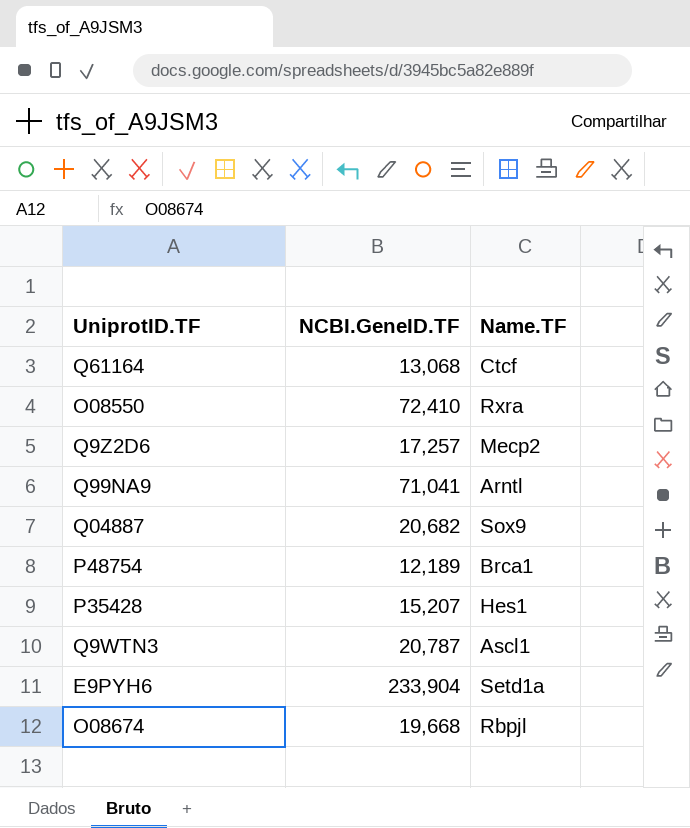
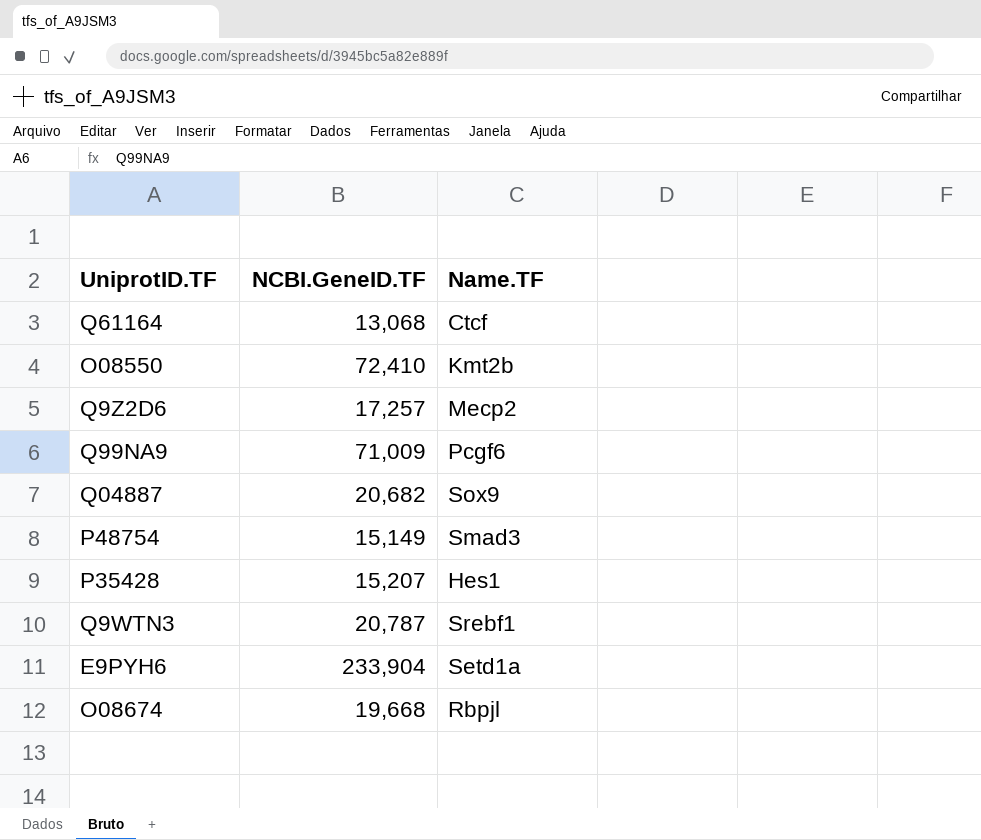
O08550 | Name.TF: Rxra -> Kmt2b
Q99NA9 | NCBI.GeneID.TF: 71,041 -> 71,009
Q99NA9 | Name.TF: Arntl -> Pcgf6
P48754 | NCBI.GeneID.TF: 12,189 -> 15,149
P48754 | Name.TF: Brca1 -> Smad3
Q9WTN3 | Name.TF: Ascl1 -> Srebf1

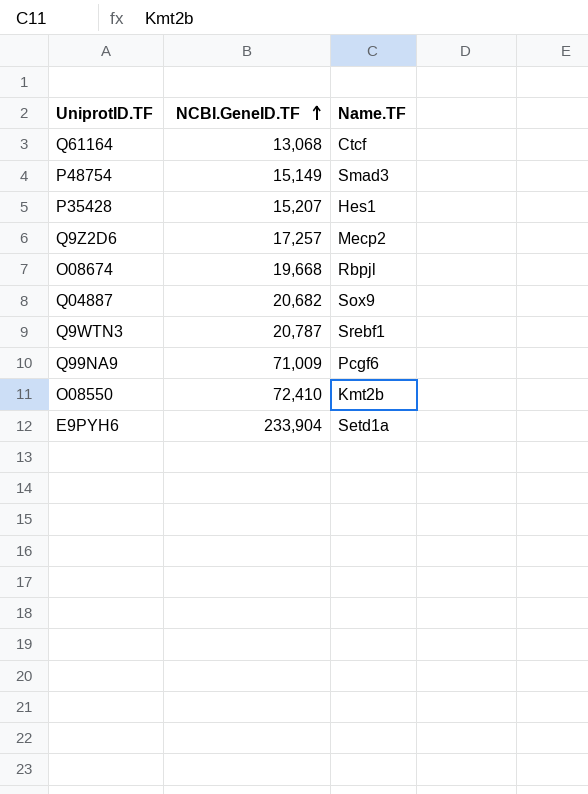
row order: none -> NCBI.GeneID.TF ascending

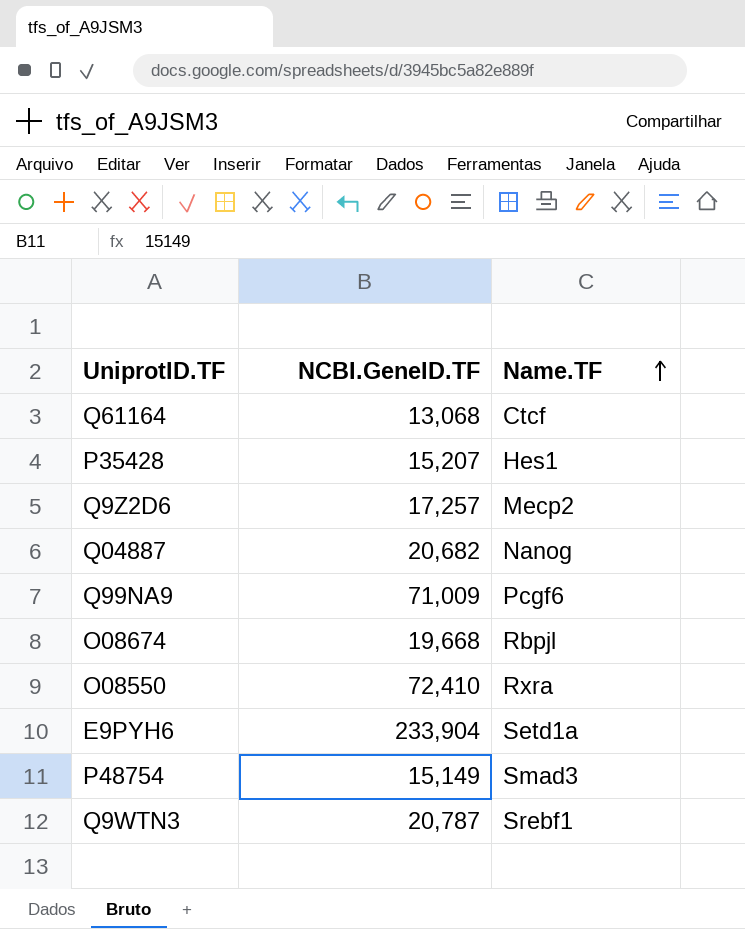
row order: NCBI.GeneID.TF ascending -> Name.TF ascending
Q04887 | Name.TF: Sox9 -> Nanog
O08550 | Name.TF: Kmt2b -> Rxra

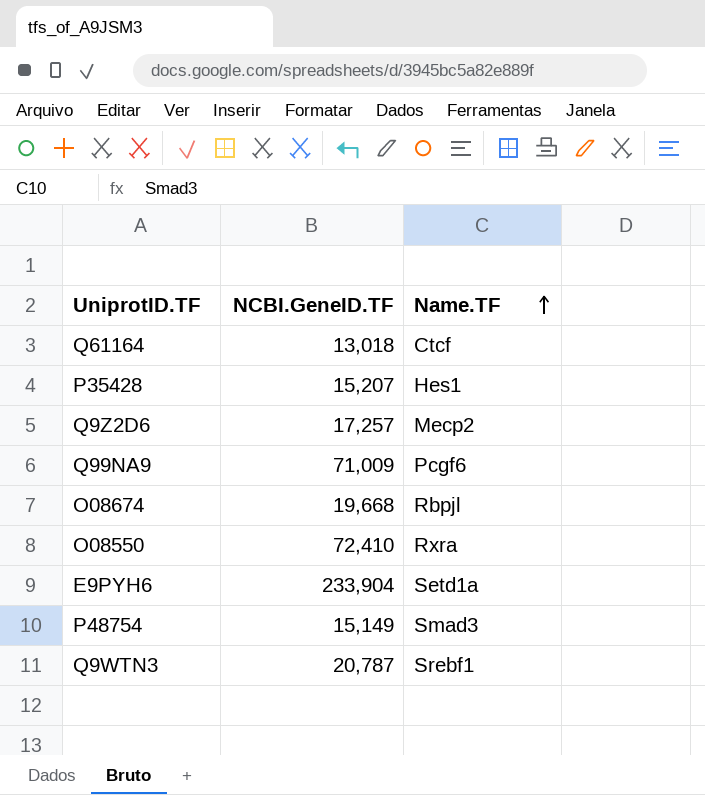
row Q04887: 20,682 | Nanog -> none
Q61164 | NCBI.GeneID.TF: 13,068 -> 13,018

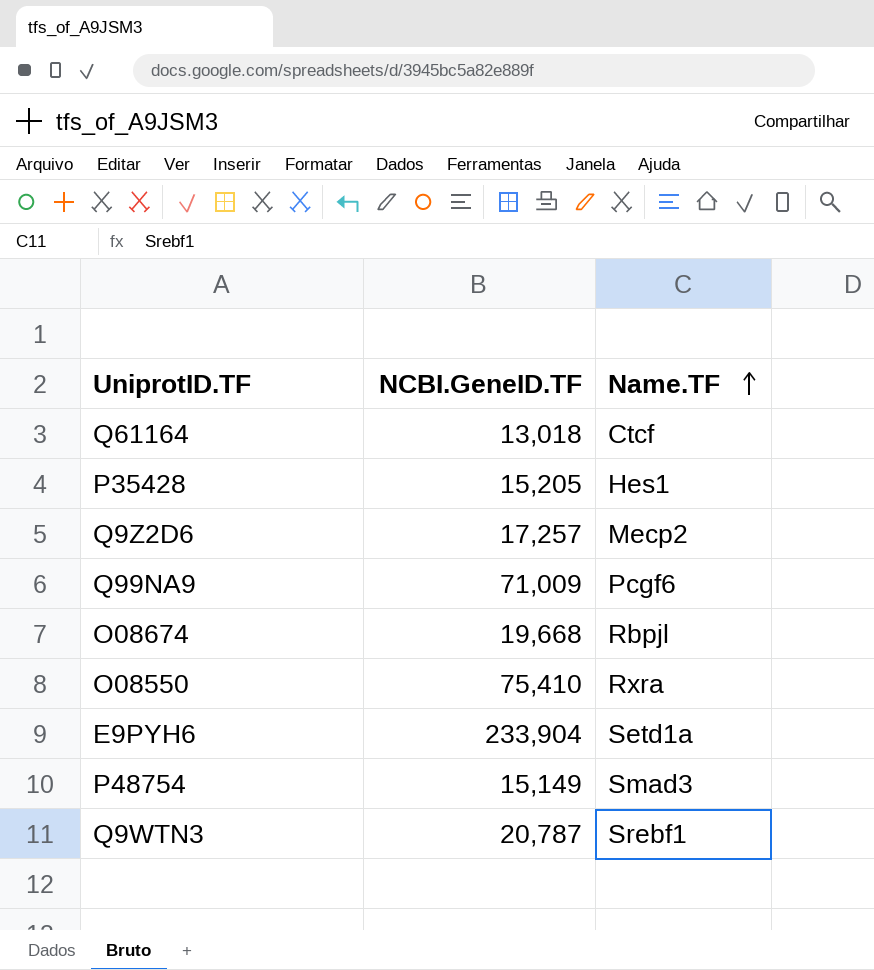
P35428 | NCBI.GeneID.TF: 15,207 -> 15,205
O08550 | NCBI.GeneID.TF: 72,410 -> 75,410

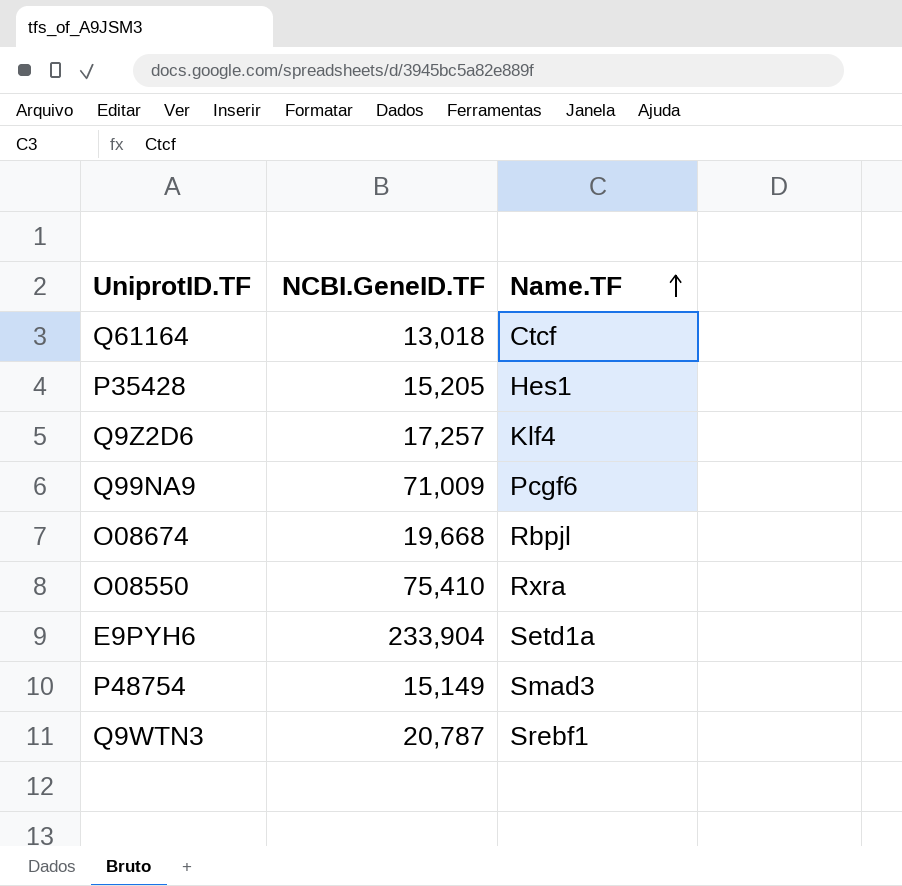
Q9Z2D6 | Name.TF: Mecp2 -> Klf4

